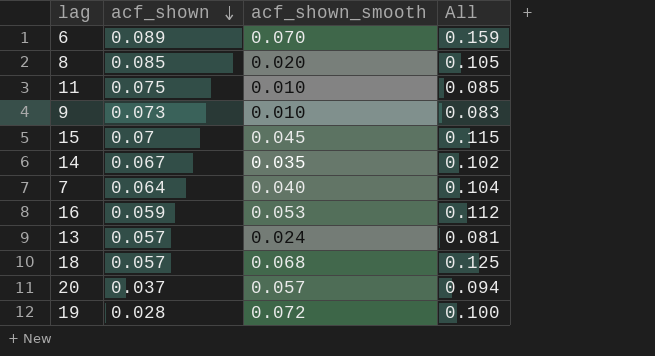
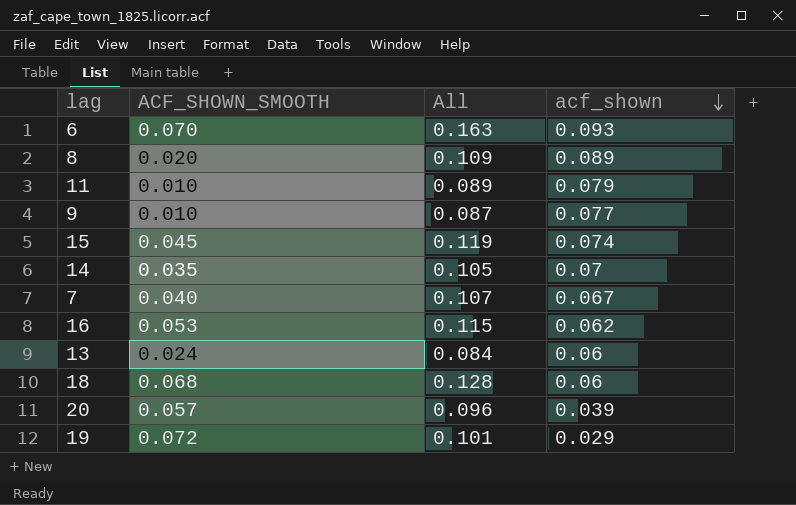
column name: acf_shown_smooth -> ACF_SHOWN_SMOOTH
column acf_shown | position: 2 -> 4
6 | All: 0.159 -> 0.163
6 | acf_shown: 0.089 -> 0.093
8 | All: 0.105 -> 0.109
8 | acf_shown: 0.085 -> 0.089
11 | All: 0.085 -> 0.089
11 | acf_shown: 0.075 -> 0.079
9 | All: 0.083 -> 0.087
9 | acf_shown: 0.073 -> 0.077
15 | All: 0.115 -> 0.119
15 | acf_shown: 0.07 -> 0.074
14 | All: 0.102 -> 0.105
14 | acf_shown: 0.067 -> 0.07
7 | All: 0.104 -> 0.107
7 | acf_shown: 0.064 -> 0.067
16 | All: 0.112 -> 0.115
16 | acf_shown: 0.059 -> 0.062
13 | All: 0.081 -> 0.084
13 | acf_shown: 0.057 -> 0.06
18 | All: 0.125 -> 0.128
18 | acf_shown: 0.057 -> 0.06
20 | All: 0.094 -> 0.096
20 | acf_shown: 0.037 -> 0.039
19 | All: 0.100 -> 0.101
19 | acf_shown: 0.028 -> 0.029

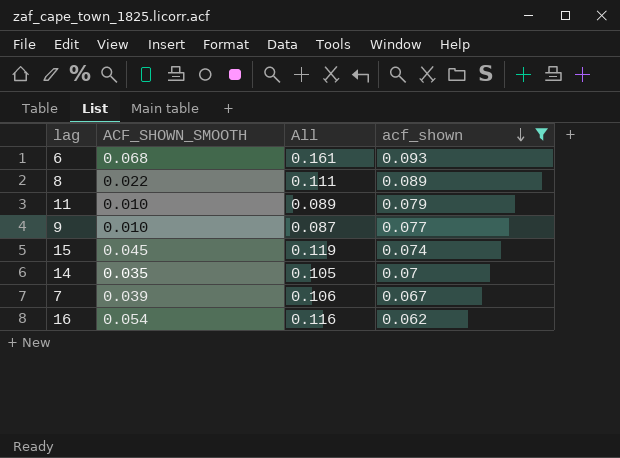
filter: none -> acf_shown >= 0.062
6 | ACF_SHOWN_SMOOTH: 0.070 -> 0.068
6 | All: 0.163 -> 0.161
8 | ACF_SHOWN_SMOOTH: 0.020 -> 0.022
8 | All: 0.109 -> 0.111
7 | ACF_SHOWN_SMOOTH: 0.040 -> 0.039
7 | All: 0.107 -> 0.106
16 | ACF_SHOWN_SMOOTH: 0.053 -> 0.054
16 | All: 0.115 -> 0.116

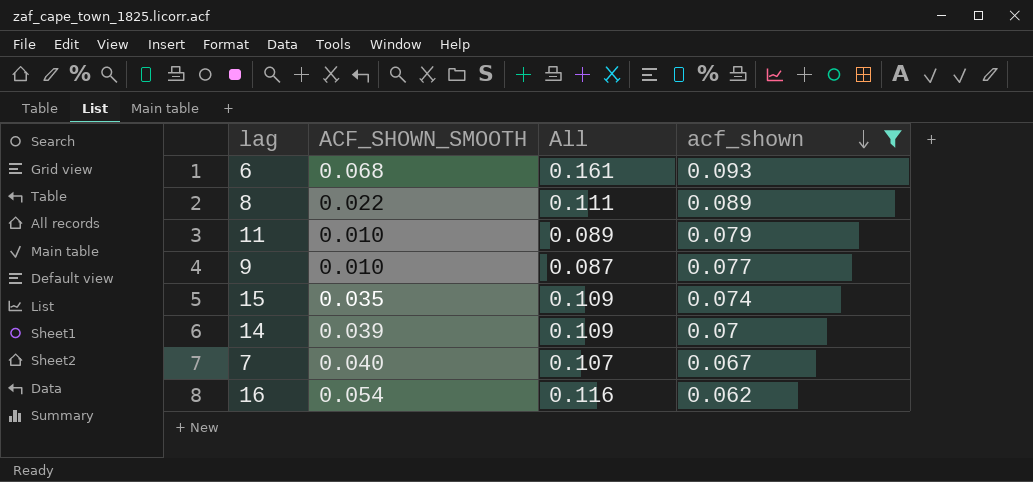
15 | ACF_SHOWN_SMOOTH: 0.045 -> 0.035
15 | All: 0.119 -> 0.109
14 | ACF_SHOWN_SMOOTH: 0.035 -> 0.039
14 | All: 0.105 -> 0.109
7 | ACF_SHOWN_SMOOTH: 0.039 -> 0.040
7 | All: 0.106 -> 0.107

